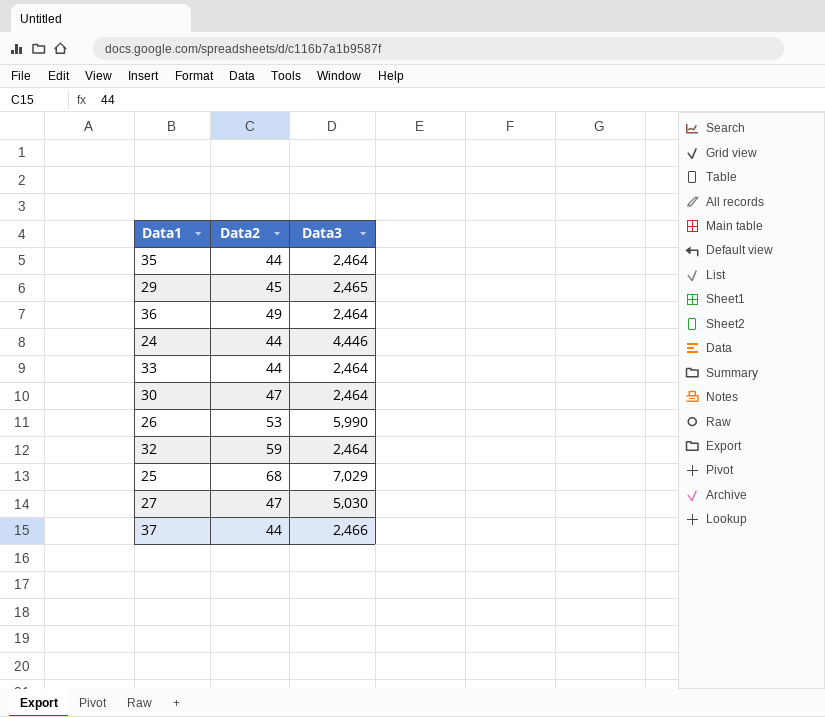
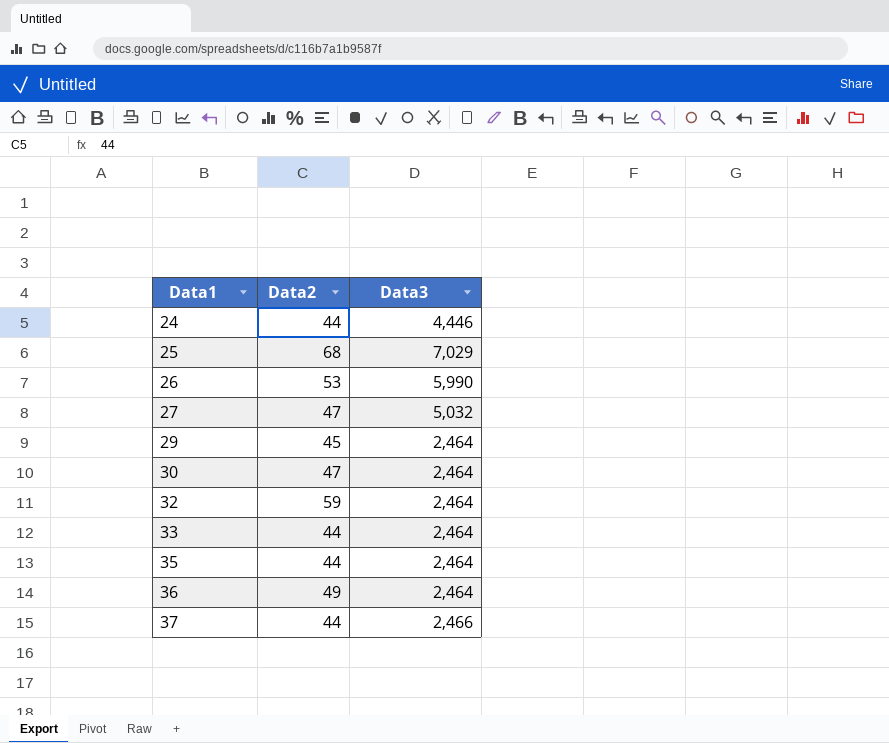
row order: none -> Data1 ascending
27 | Data3: 5,030 -> 5,032
29 | Data3: 2,465 -> 2,464

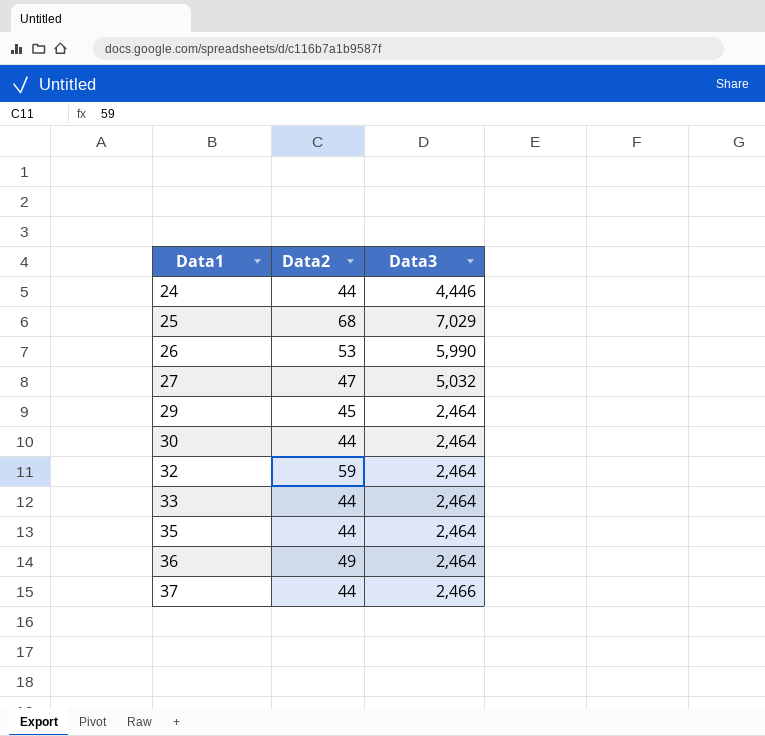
30 | Data2: 47 -> 44

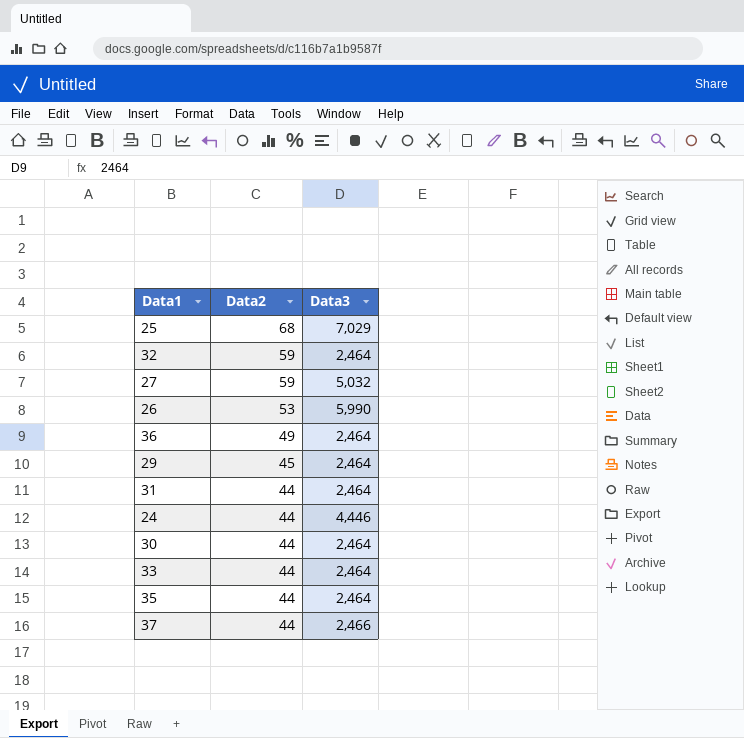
row order: Data1 ascending -> Data2 descending
27 | Data2: 47 -> 59
row 31: none -> 44 | 2,464

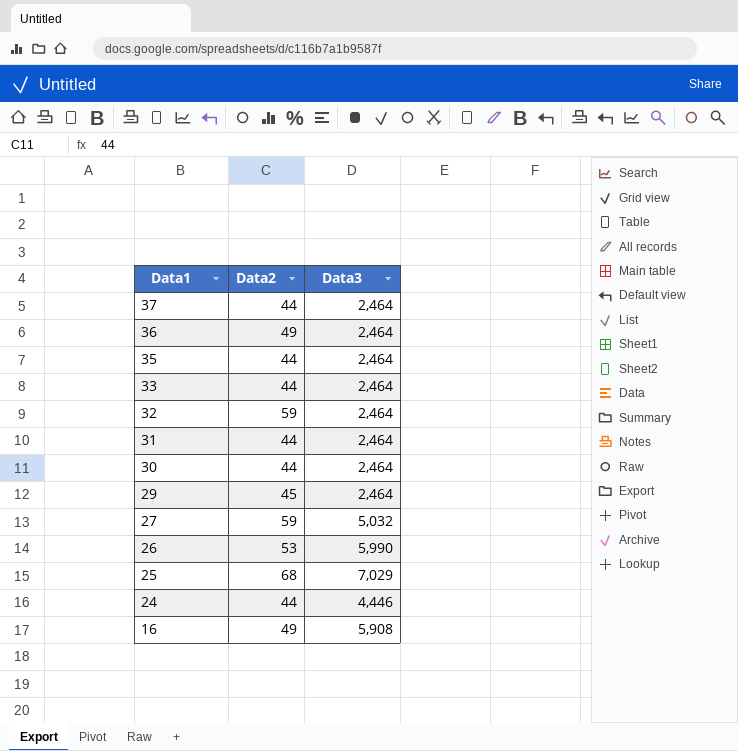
row order: Data2 descending -> Data1 descending
37 | Data3: 2,466 -> 2,464
row 16: none -> 49 | 5,908

